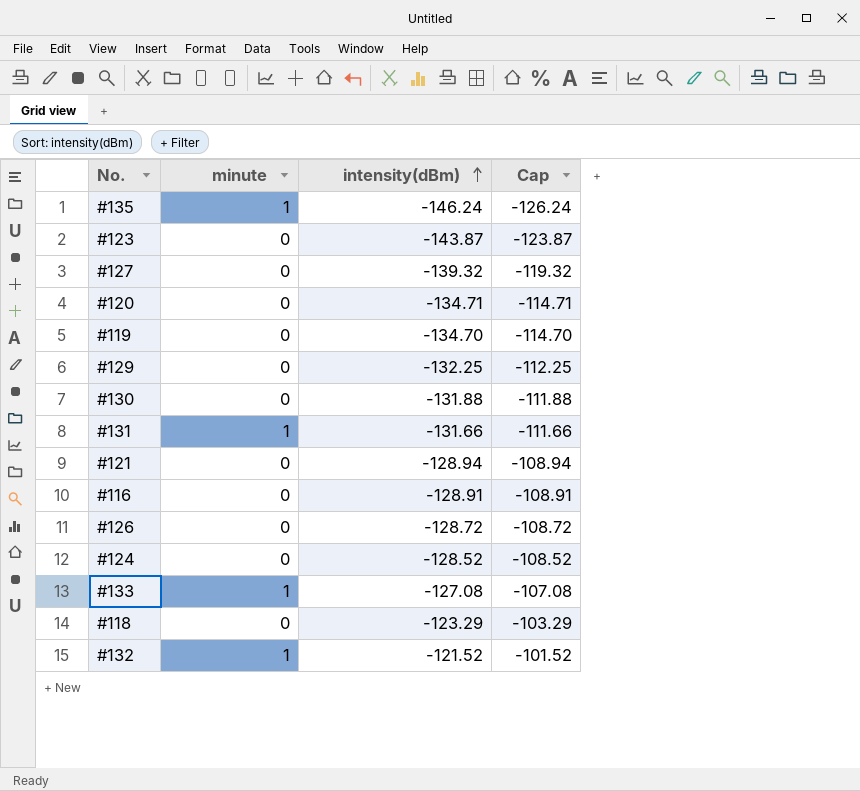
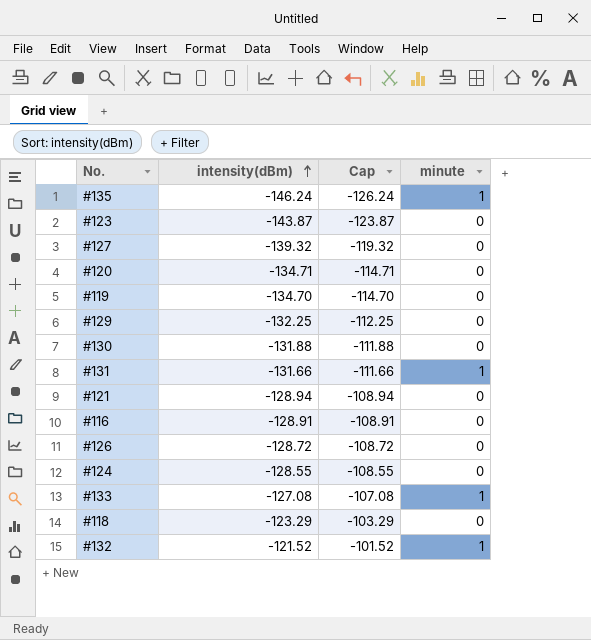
column minute | position: 2 -> 4
#124 | intensity(dBm): -128.52 -> -128.55
#124 | Cap: -108.52 -> -108.55

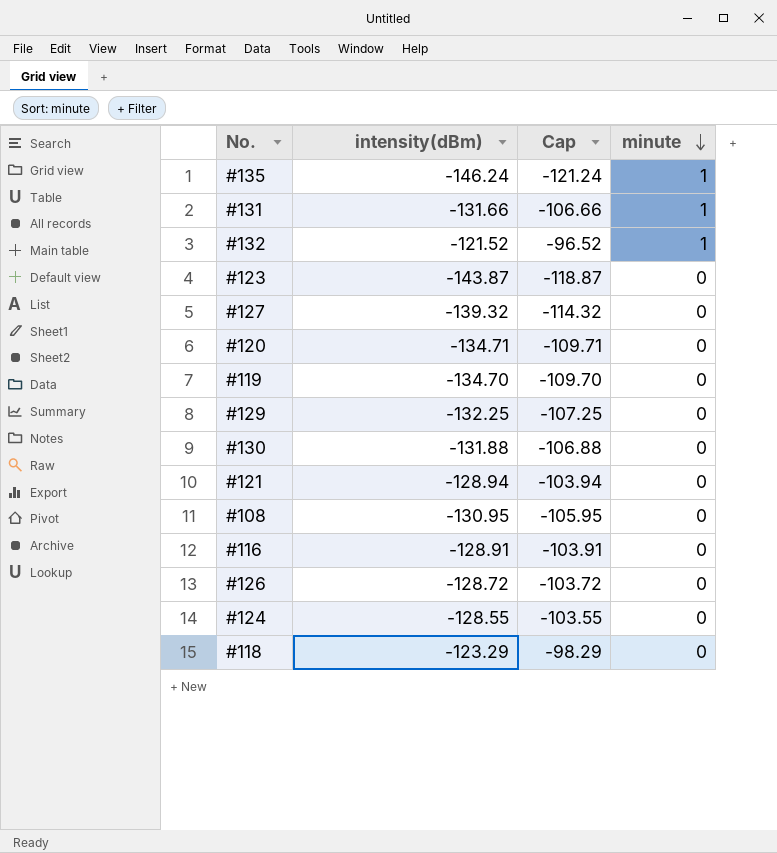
row order: intensity(dBm) ascending -> minute descending
column Cap | formula: [intensity(dBm)] + 20 -> [intensity(dBm)] + 25
row #133: -127.08 | -107.08 | 1 -> none
row #108: none -> -130.95 | -105.95 | 0

